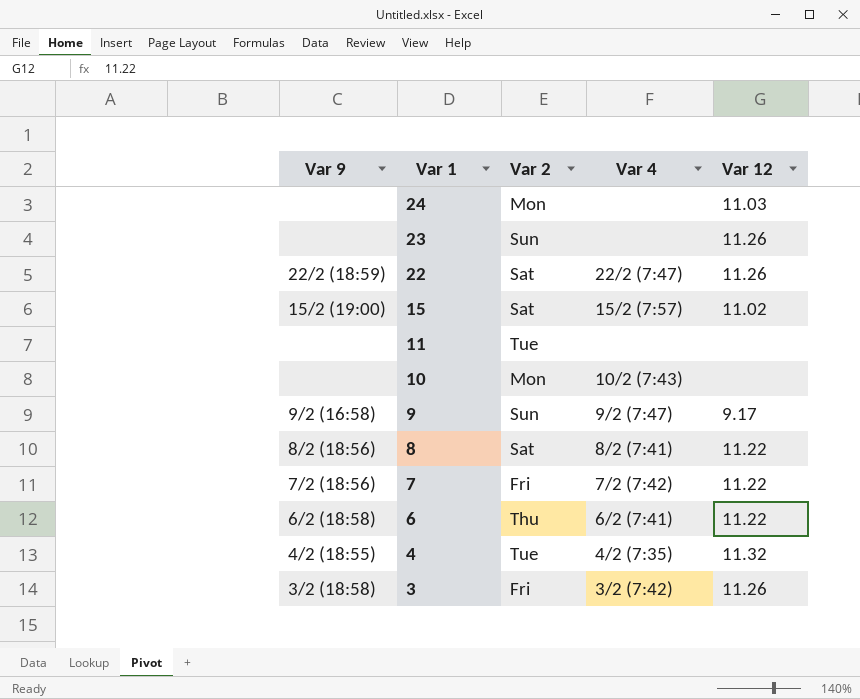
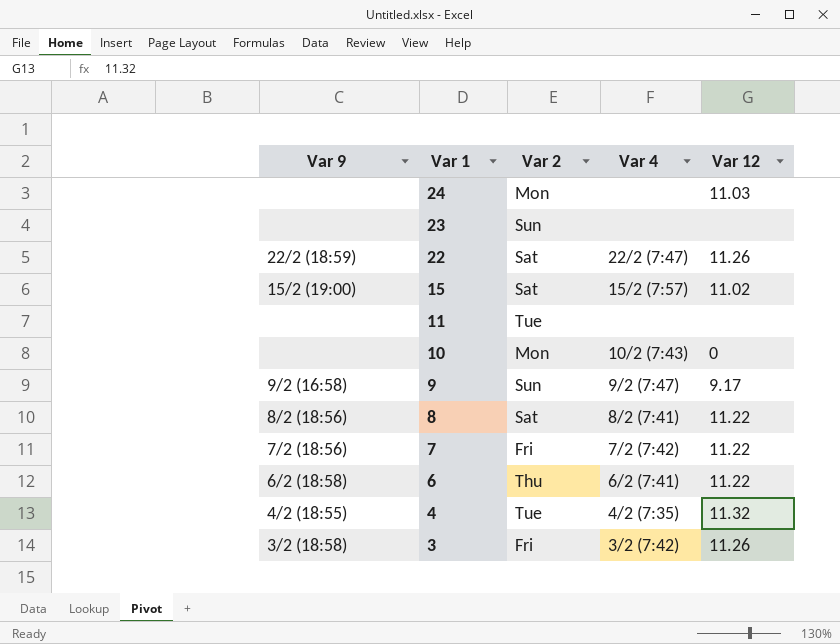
23 | Var 12: 11.26 -> none
10 | Var 12: none -> 0

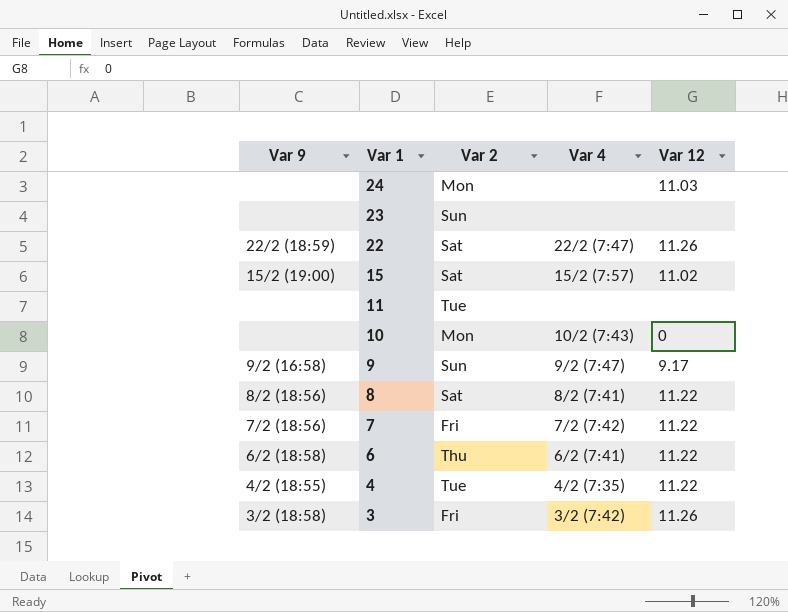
4 | Var 12: 11.32 -> 11.22

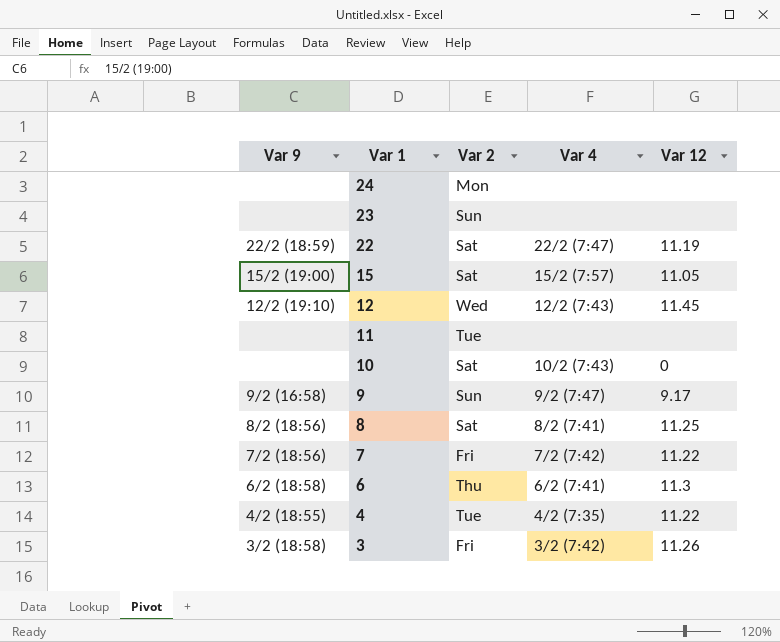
24 | Var 12: 11.03 -> none
22 | Var 12: 11.26 -> 11.19
15 | Var 12: 11.02 -> 11.05
row 12: none -> 12/2 (19:10) | Wed | 12/2 (7:43) | 11.45
10 | Var 2: Mon -> Sat
8 | Var 12: 11.22 -> 11.25
6 | Var 12: 11.22 -> 11.3

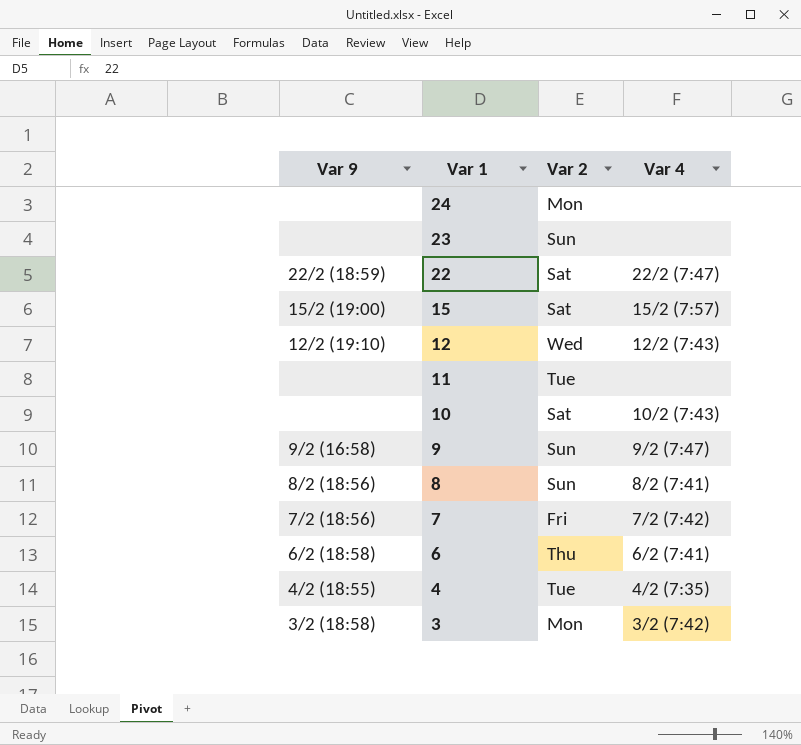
column Var 12 | position: 5 -> none
8 | Var 2: Sat -> Sun
3 | Var 2: Fri -> Mon

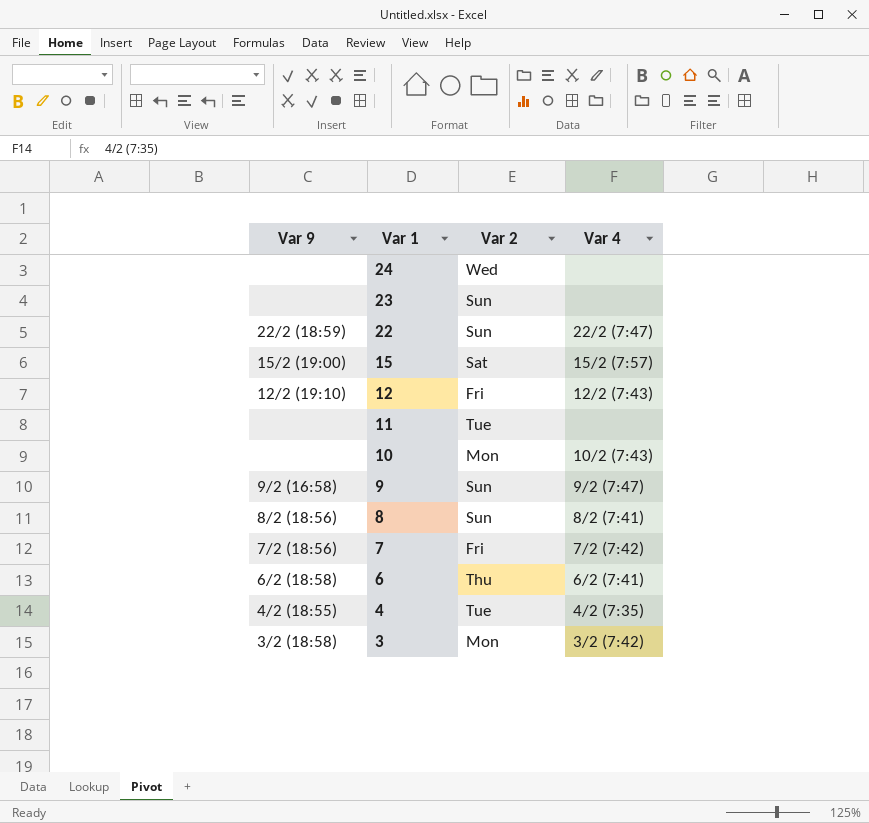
24 | Var 2: Mon -> Wed
22 | Var 2: Sat -> Sun
12 | Var 2: Wed -> Fri
10 | Var 2: Sat -> Mon

